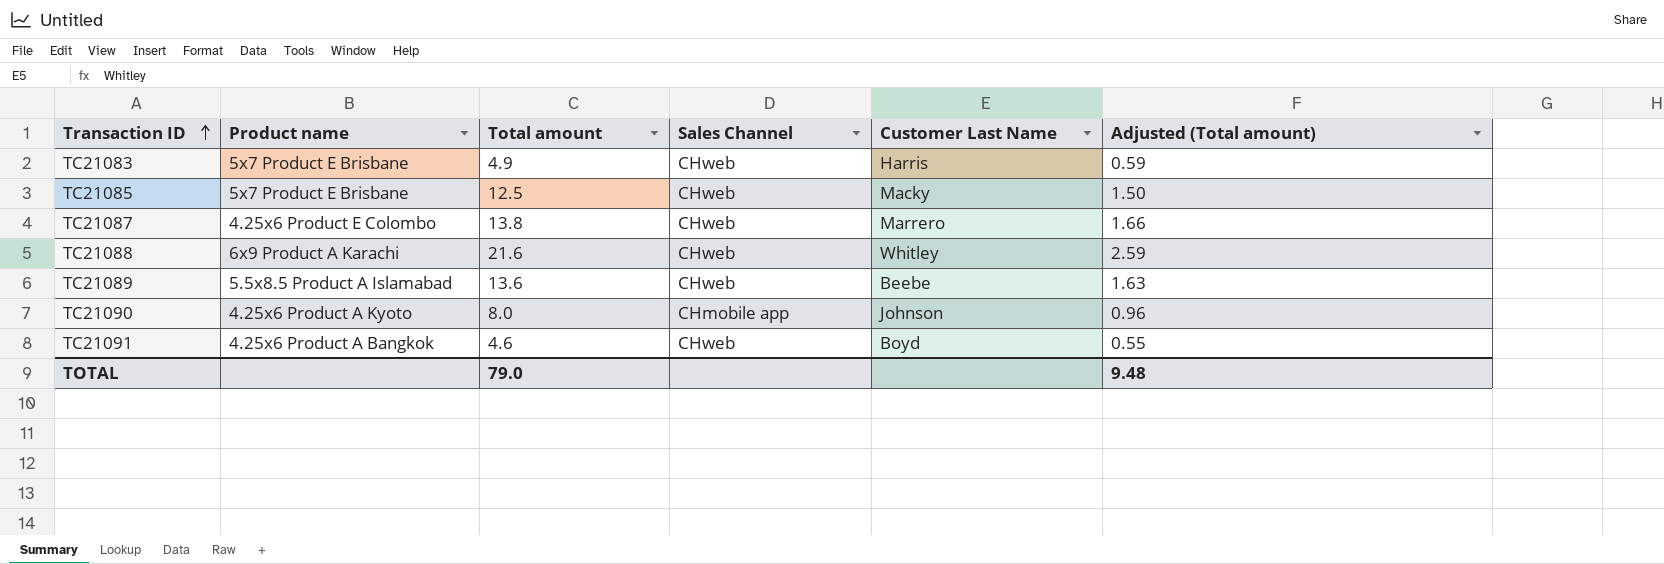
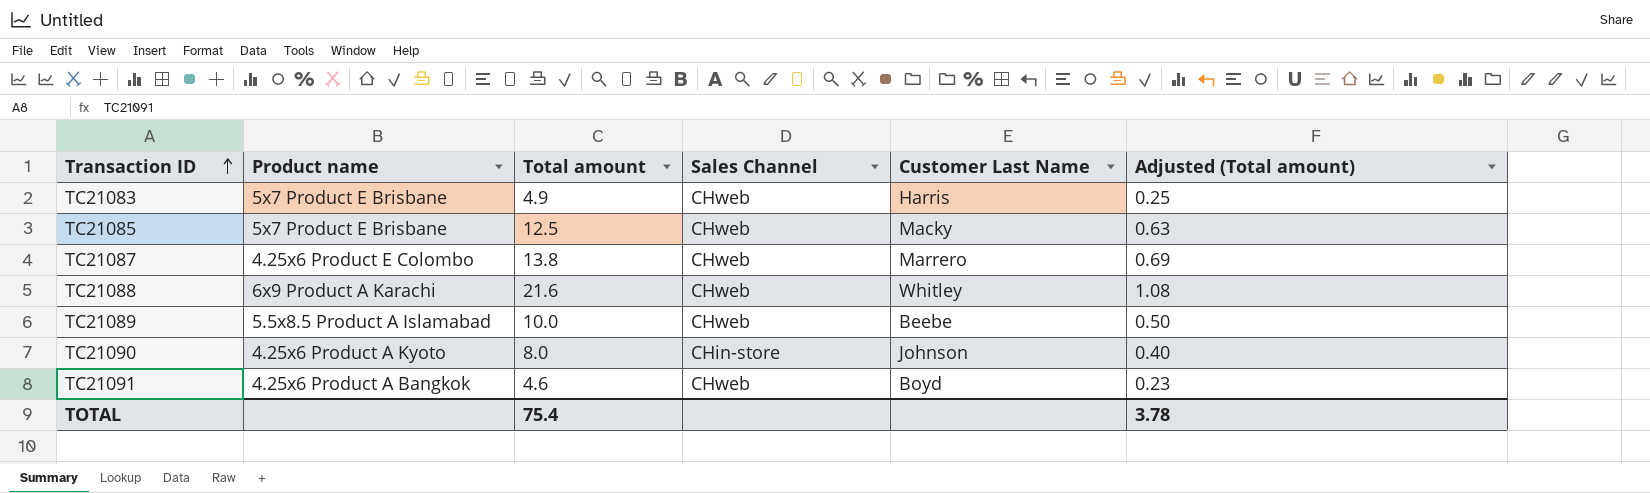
column Adjusted (Total amount) | formula: [Total amount] * 0.12 -> [Total amount] * 0.05
TC21089 | Total amount: 13.6 -> 10.0
TC21090 | Sales Channel: CHmobile app -> CHin-store
TOTAL | Total amount: 79.0 -> 75.4
TOTAL | Adjusted (Total amount): 9.48 -> 3.78

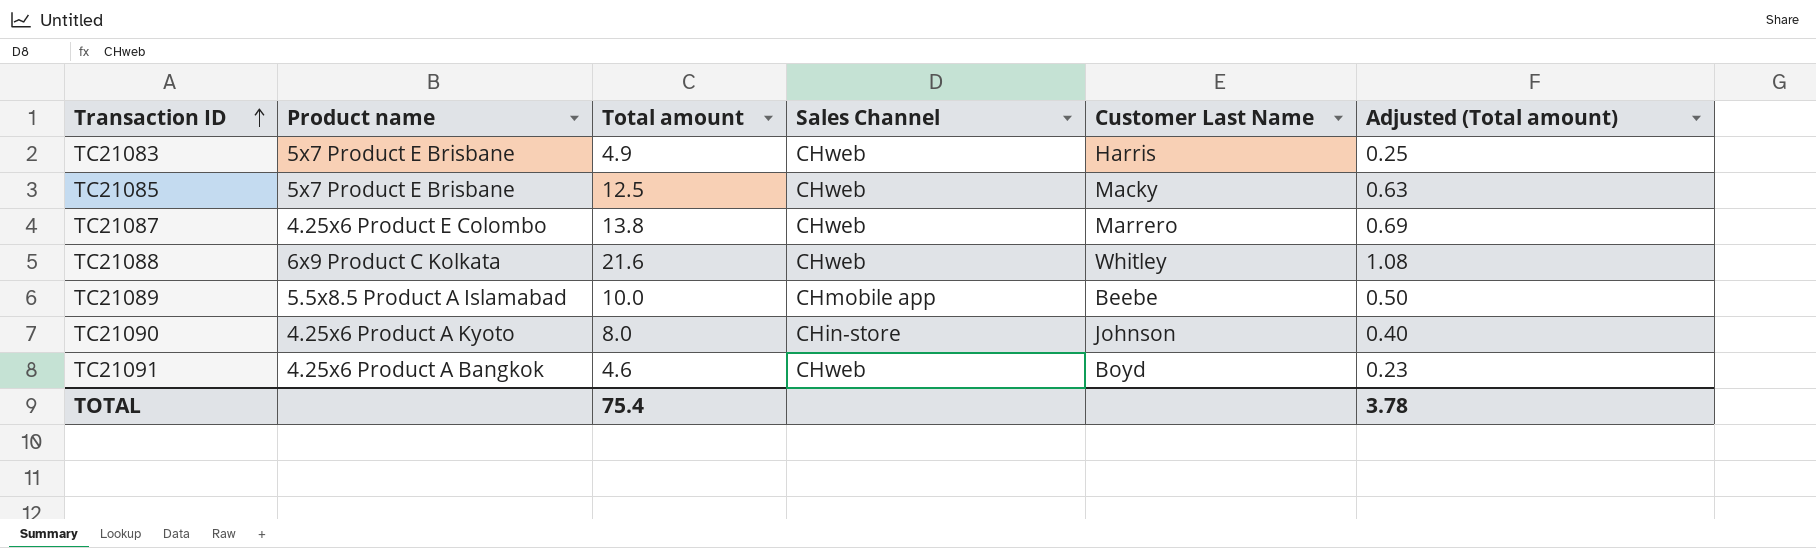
TC21088 | Product name: 6x9 Product A Karachi -> 6x9 Product C Kolkata
TC21089 | Sales Channel: CHweb -> CHmobile app

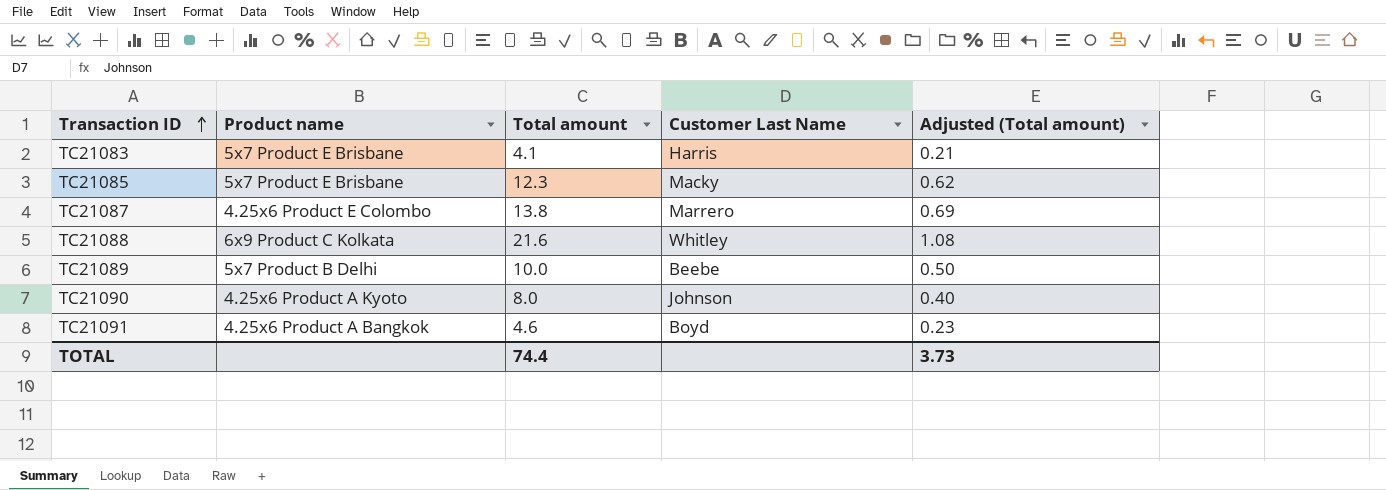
column Sales Channel | position: 4 -> none
TC21083 | Total amount: 4.9 -> 4.1
TC21083 | Adjusted (Total amount): 0.25 -> 0.21
TC21085 | Total amount: 12.5 -> 12.3
TC21085 | Adjusted (Total amount): 0.63 -> 0.62
TC21089 | Product name: 5.5x8.5 Product A Islamabad -> 5x7 Product B Delhi
TOTAL | Total amount: 75.4 -> 74.4
TOTAL | Adjusted (Total amount): 3.78 -> 3.73

